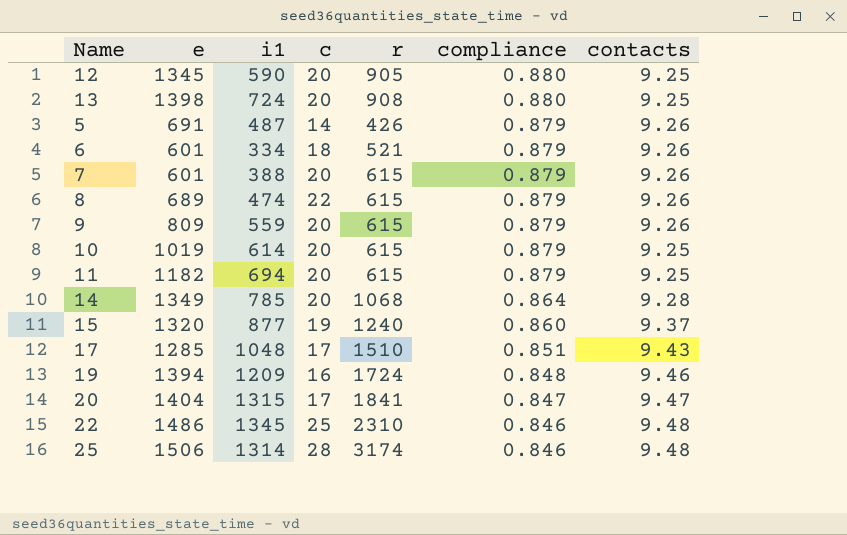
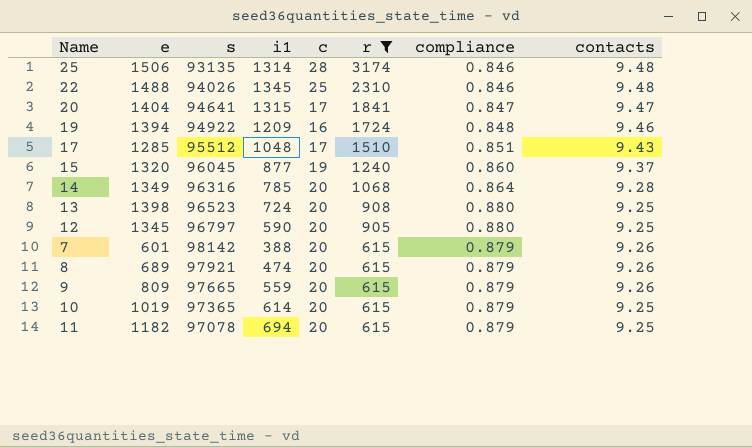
filter: none -> r >= 615
row order: compliance descending -> r descending
column s | position: none -> 3
22 | e: 1486 -> 1488
8 | c: 22 -> 20

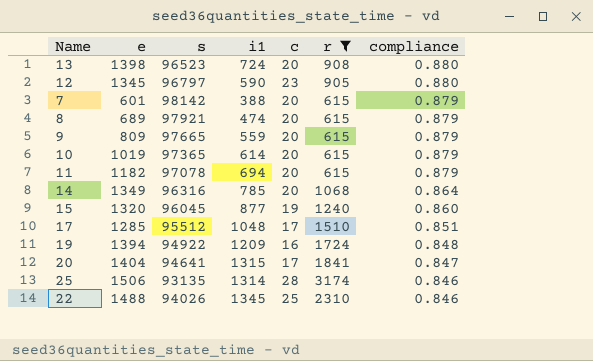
row order: r descending -> compliance descending
column contacts | position: 8 -> none
12 | c: 20 -> 23

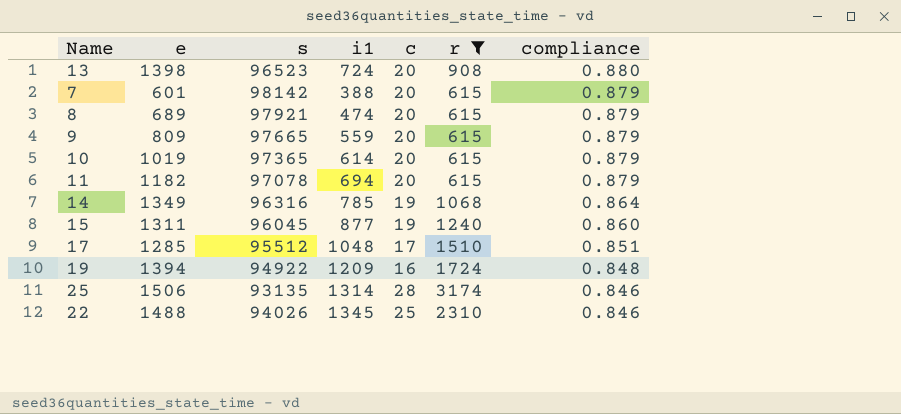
row 12: 1345 | 96797 | 590 | 23 | 905 | 0.880 -> none
row 20: 1404 | 94641 | 1315 | 17 | 1841 | 0.847 -> none
14 | c: 20 -> 19
15 | e: 1320 -> 1311

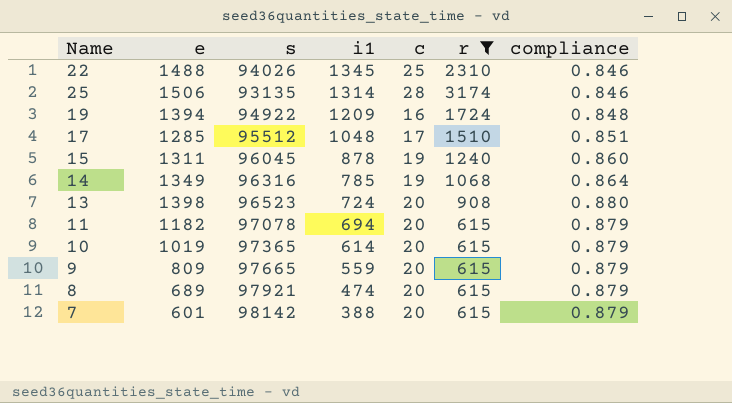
row order: compliance descending -> i1 descending
15 | i1: 877 -> 878

